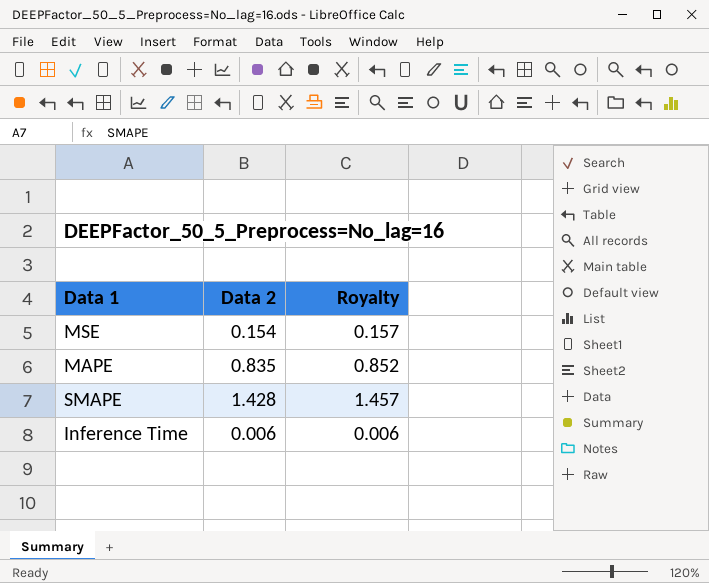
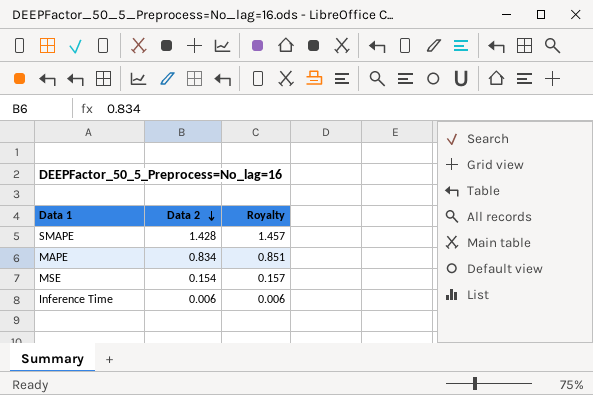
row order: none -> Data 2 descending
MAPE | Data 2: 0.835 -> 0.834
MAPE | Royalty: 0.852 -> 0.851

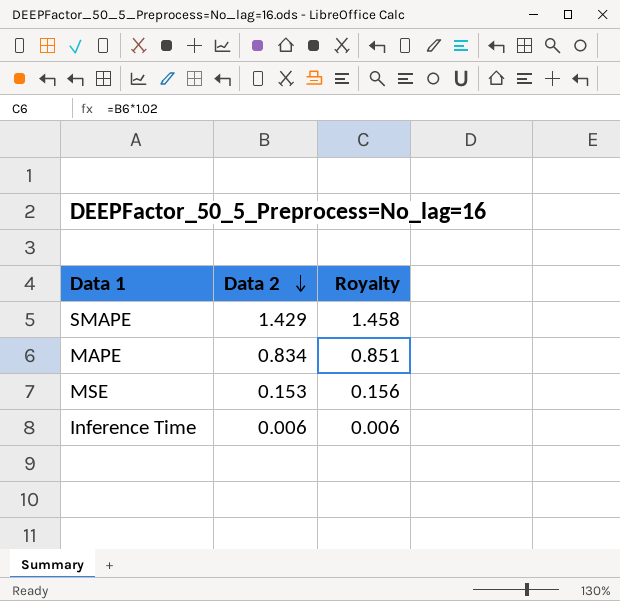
SMAPE | Data 2: 1.428 -> 1.429
SMAPE | Royalty: 1.457 -> 1.458
MSE | Data 2: 0.154 -> 0.153
MSE | Royalty: 0.157 -> 0.156

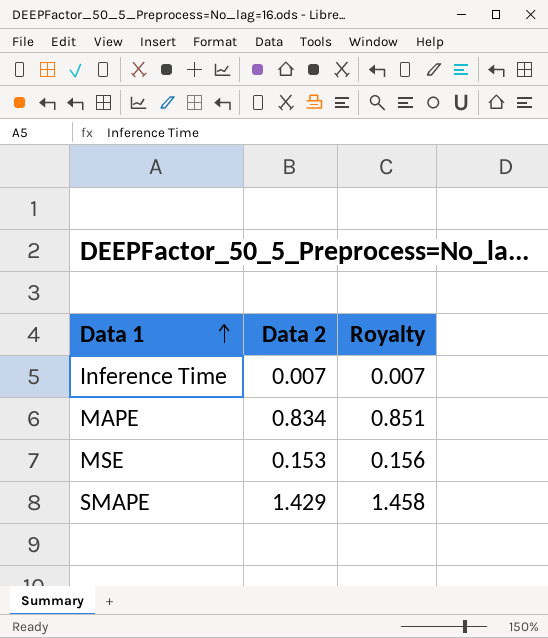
row order: Data 2 descending -> Data 1 ascending
Inference Time | Data 2: 0.006 -> 0.007
Inference Time | Royalty: 0.006 -> 0.007

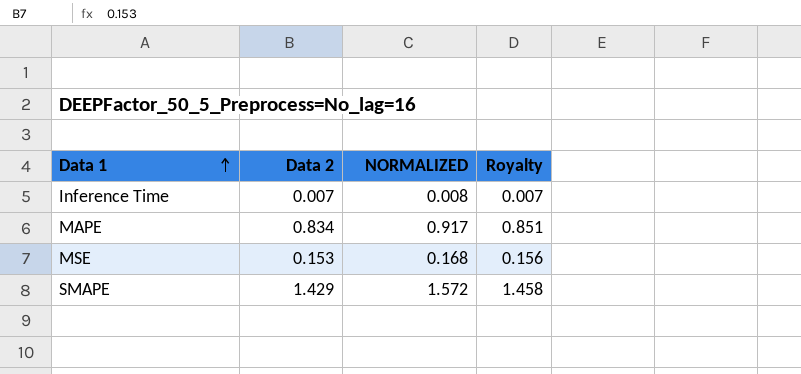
column NORMALIZED | formula: none -> [Data 2] * 1.1

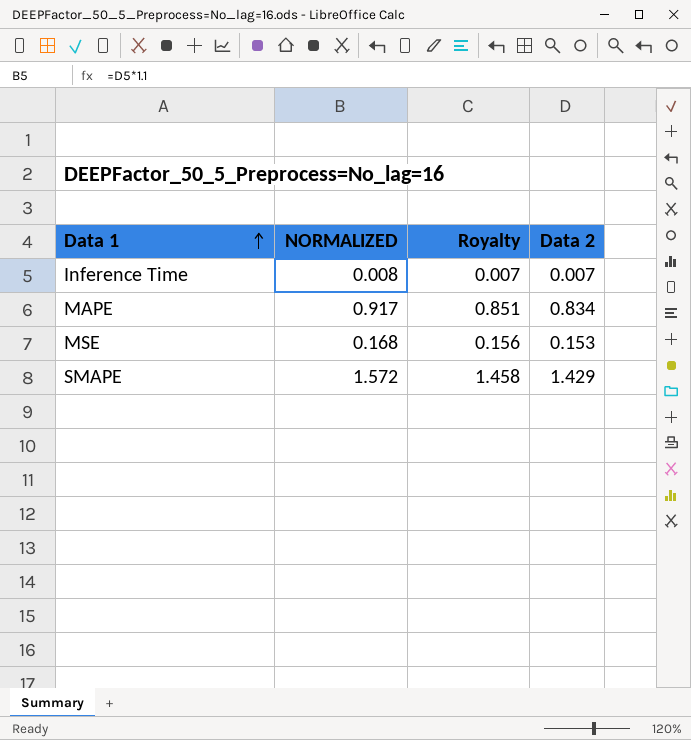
column Data 2 | position: 2 -> 4

